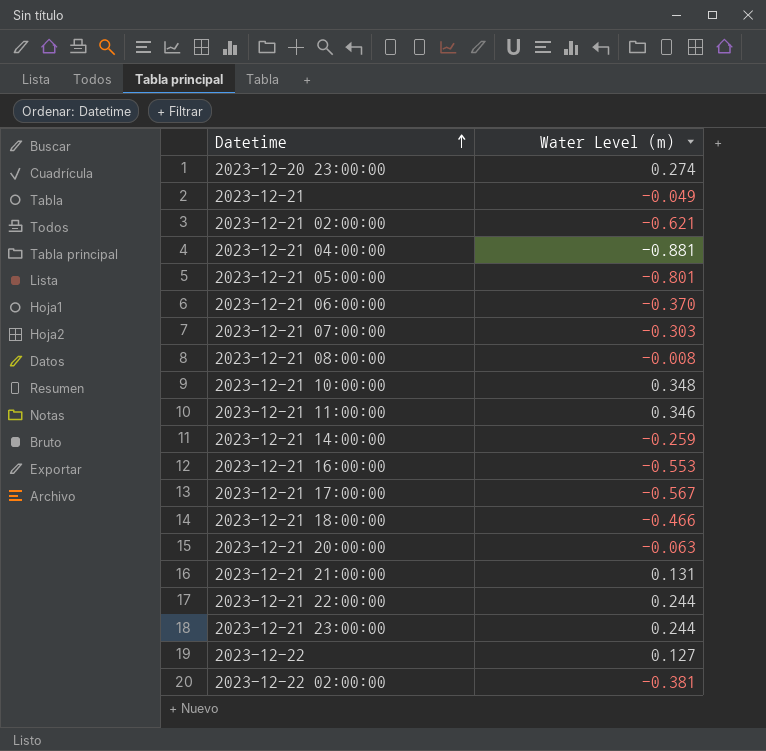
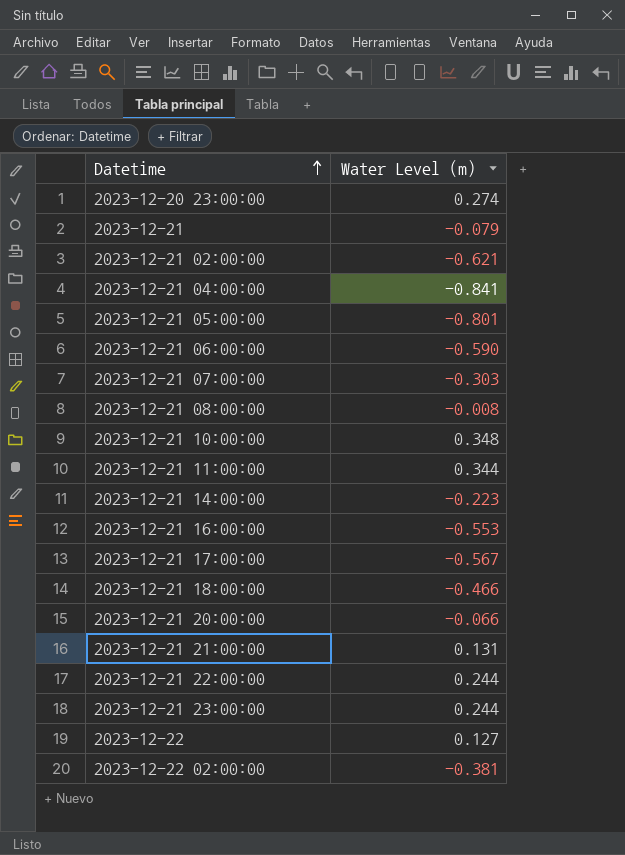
2023-12-21 | Water Level (m): -0.049 -> -0.079
2023-12-21 04:00:00 | Water Level (m): -0.881 -> -0.841
2023-12-21 06:00:00 | Water Level (m): -0.370 -> -0.590
2023-12-21 11:00:00 | Water Level (m): 0.346 -> 0.344
2023-12-21 14:00:00 | Water Level (m): -0.259 -> -0.223
2023-12-21 20:00:00 | Water Level (m): -0.063 -> -0.066

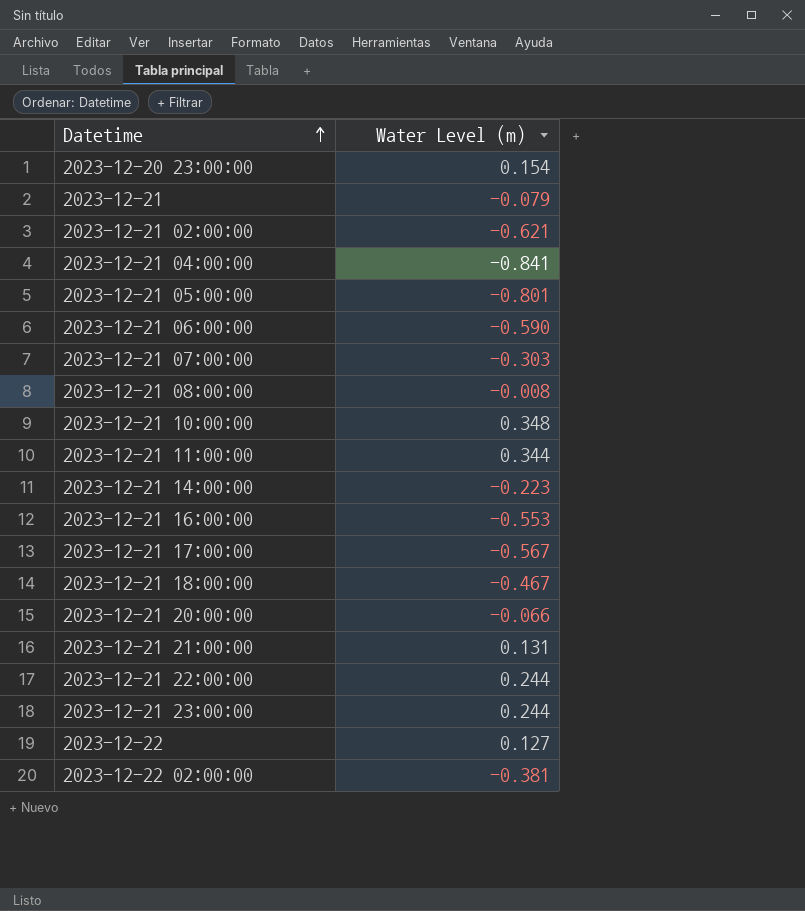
2023-12-20 23:00:00 | Water Level (m): 0.274 -> 0.154
2023-12-21 18:00:00 | Water Level (m): -0.466 -> -0.467

